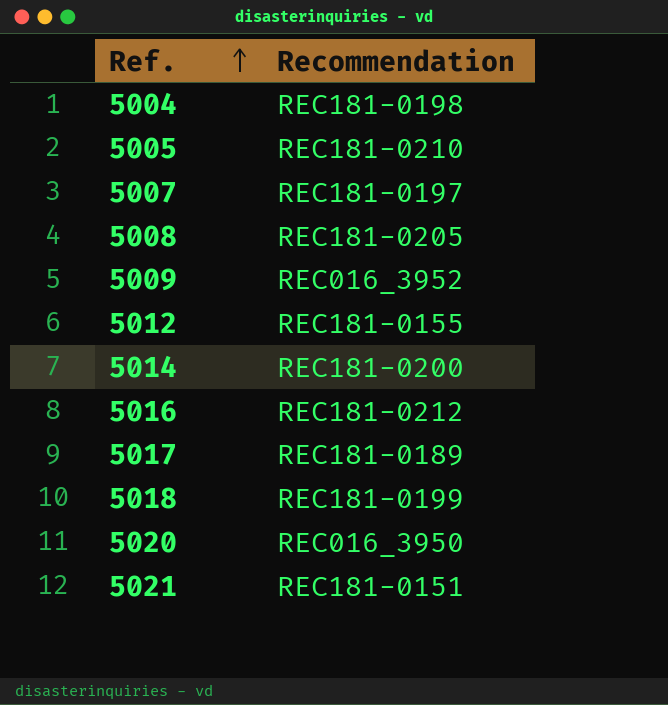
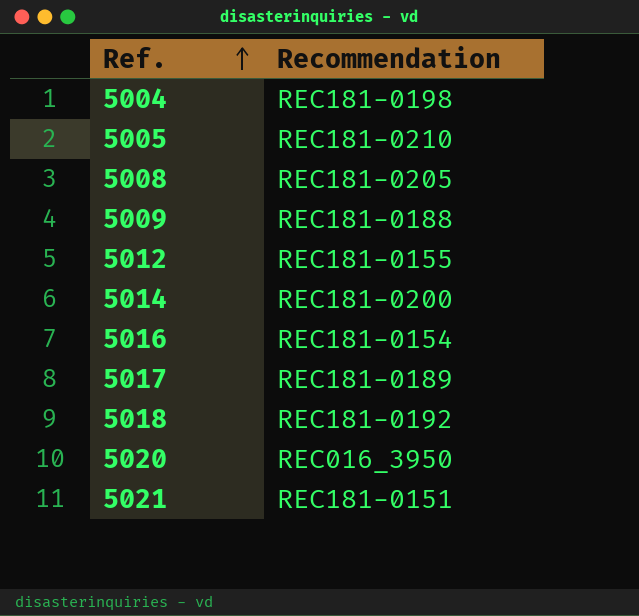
row 5007: REC181-0197 -> none
5009 | Recommendation: REC016_3952 -> REC181-0188
5016 | Recommendation: REC181-0212 -> REC181-0154
5018 | Recommendation: REC181-0199 -> REC181-0192

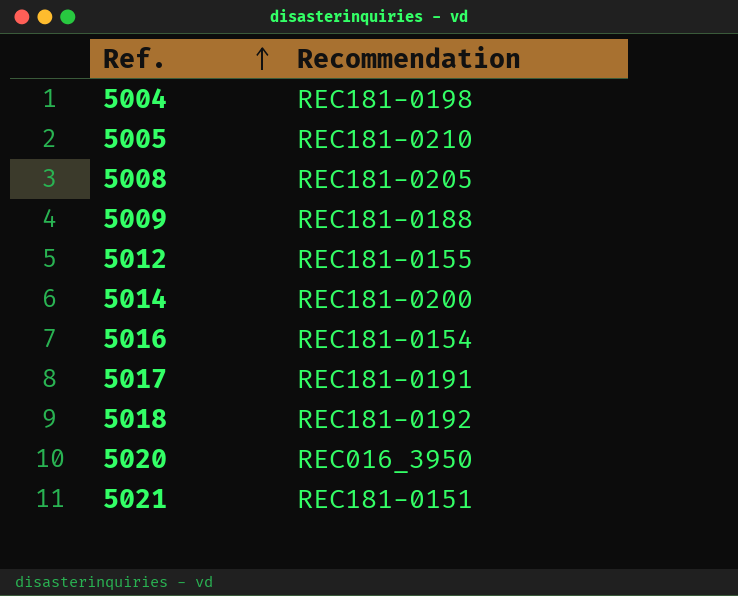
5017 | Recommendation: REC181-0189 -> REC181-0191

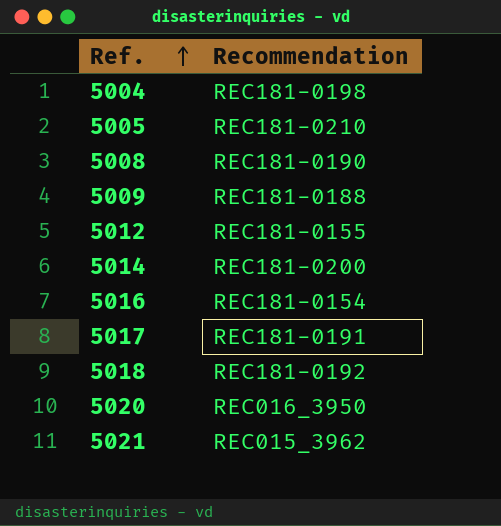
5008 | Recommendation: REC181-0205 -> REC181-0190
5021 | Recommendation: REC181-0151 -> REC015_3962

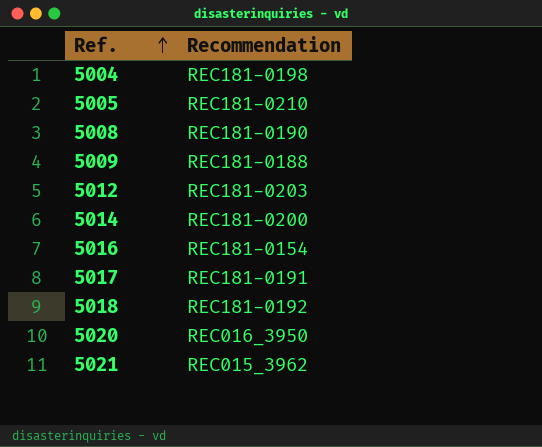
5012 | Recommendation: REC181-0155 -> REC181-0203

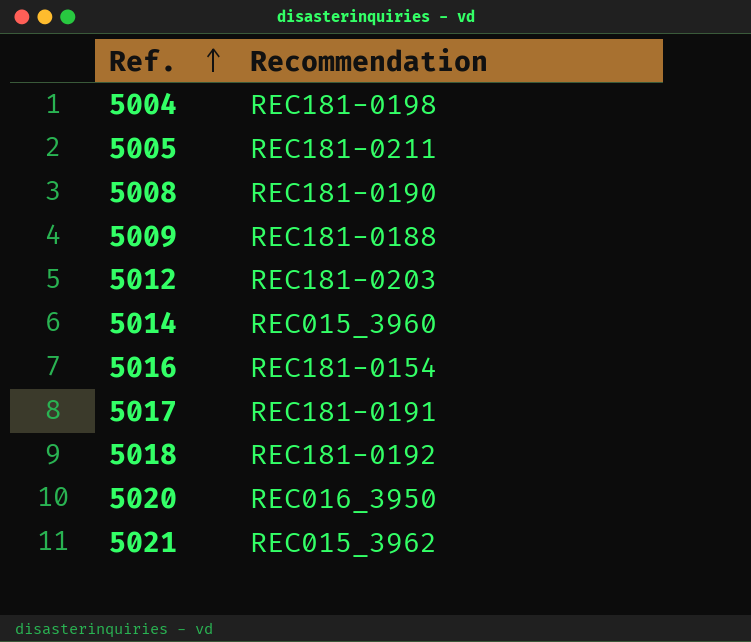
5005 | Recommendation: REC181-0210 -> REC181-0211
5014 | Recommendation: REC181-0200 -> REC015_3960

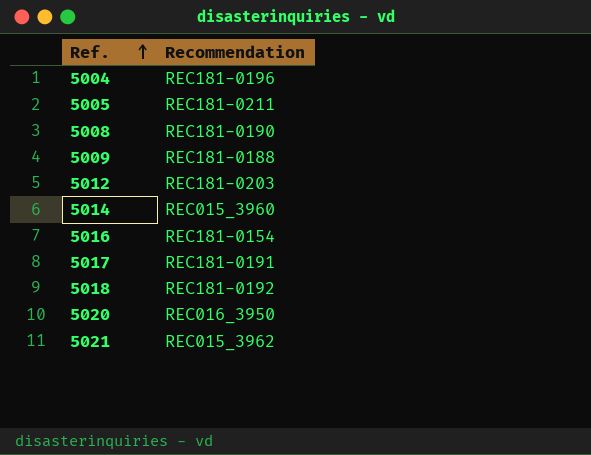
5004 | Recommendation: REC181-0198 -> REC181-0196

